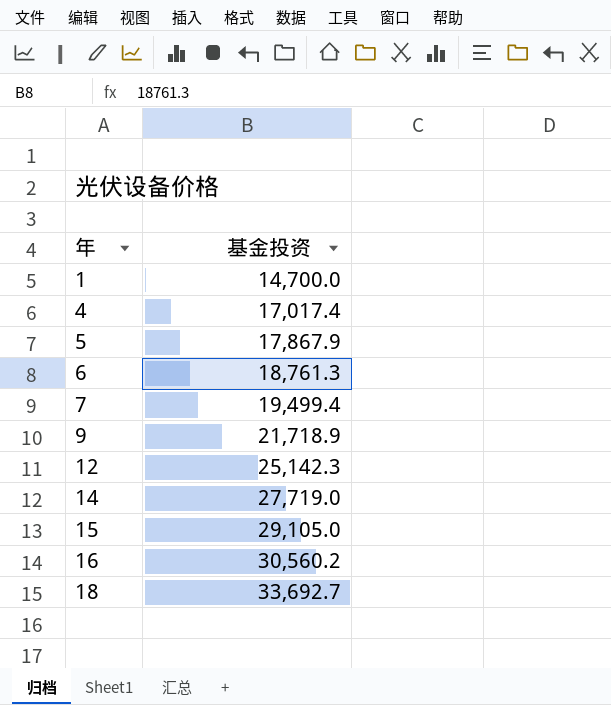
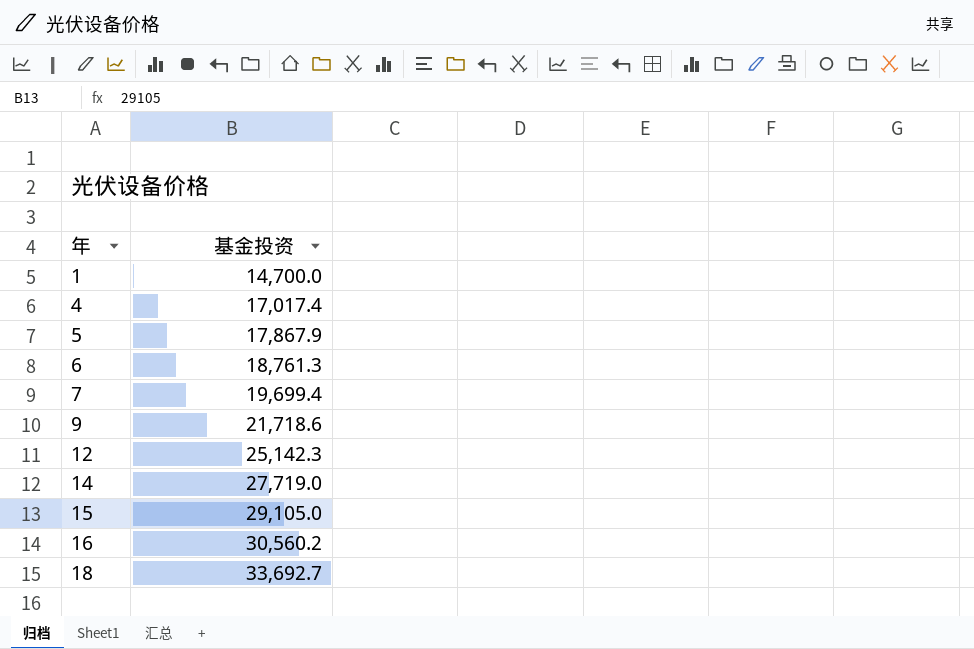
7 | 基金投资: 19,499.4 -> 19,699.4
9 | 基金投资: 21,718.9 -> 21,718.6

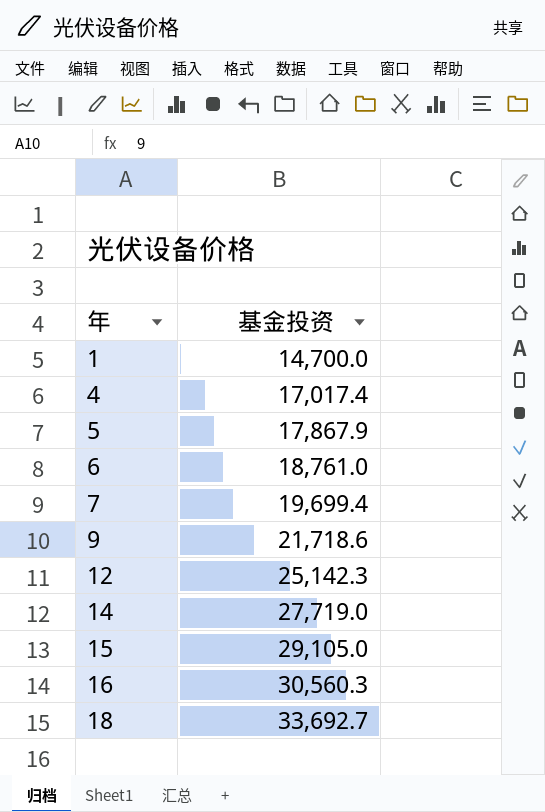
6 | 基金投资: 18,761.3 -> 18,761.0
16 | 基金投资: 30,560.2 -> 30,560.3

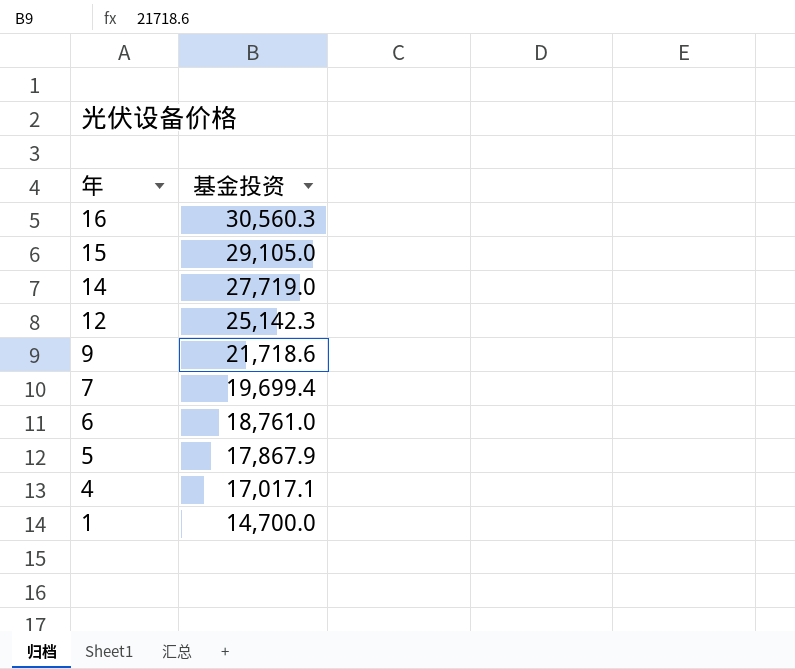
row order: 年 ascending -> 年 descending
row 18: 33,692.7 -> none
4 | 基金投资: 17,017.4 -> 17,017.1

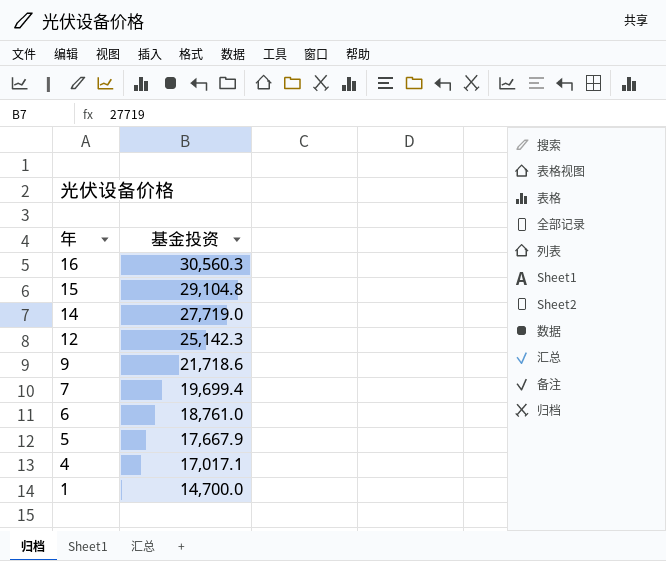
15 | 基金投资: 29,105.0 -> 29,104.8
5 | 基金投资: 17,867.9 -> 17,667.9

